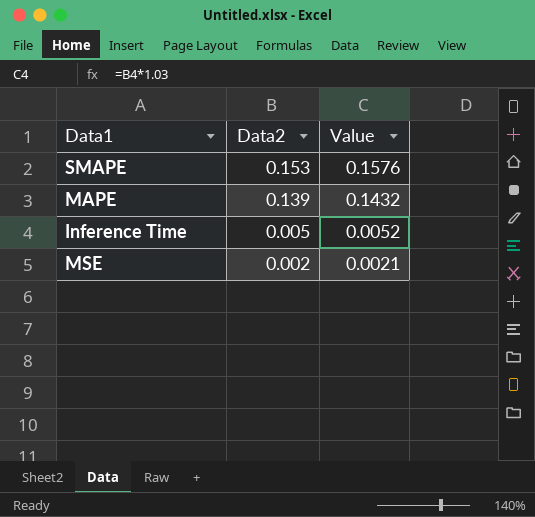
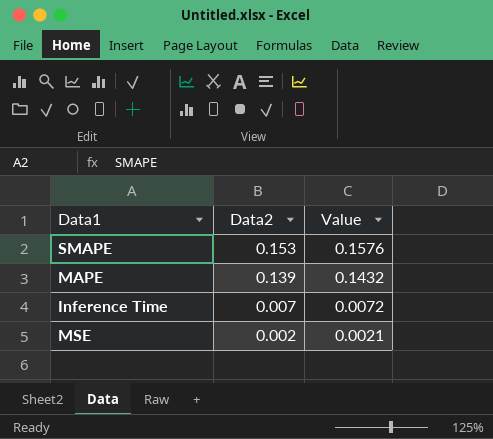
Inference Time | Data2: 0.005 -> 0.007
Inference Time | Value: 0.0052 -> 0.0072

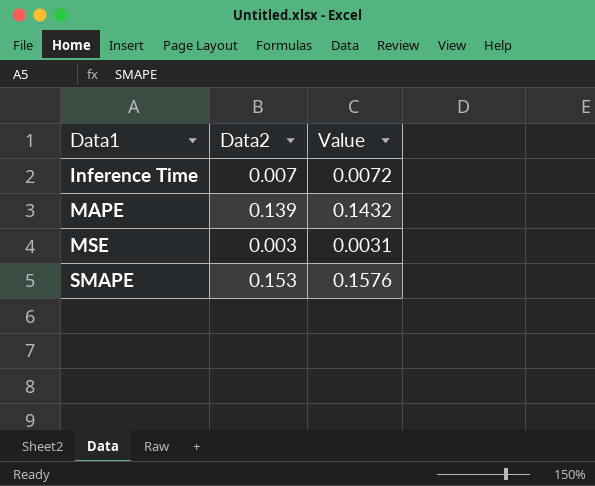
row order: Data2 descending -> Data1 ascending
MSE | Data2: 0.002 -> 0.003
MSE | Value: 0.0021 -> 0.0031

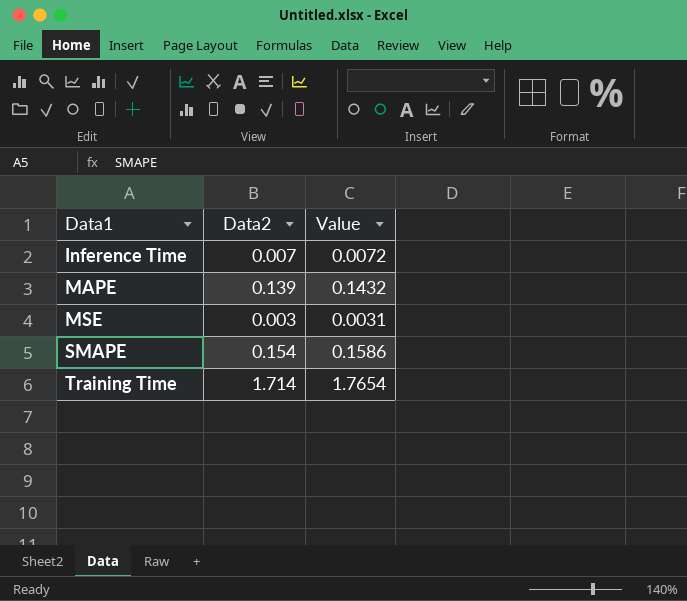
SMAPE | Data2: 0.153 -> 0.154
SMAPE | Value: 0.1576 -> 0.1586
row Training Time: none -> 1.714 | 1.7654

